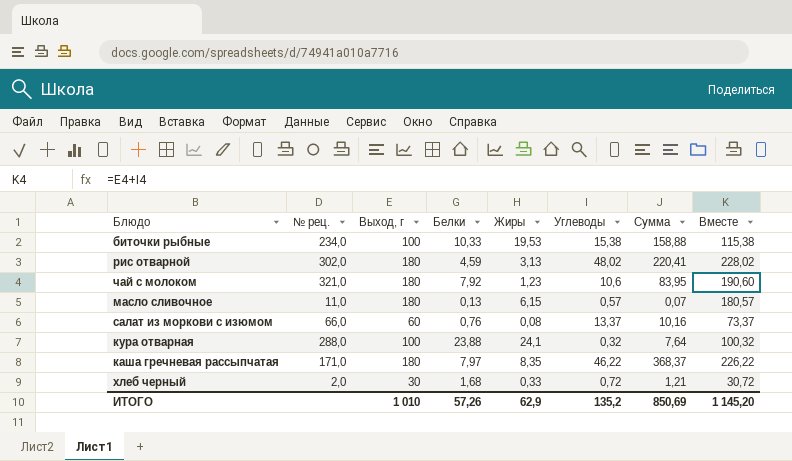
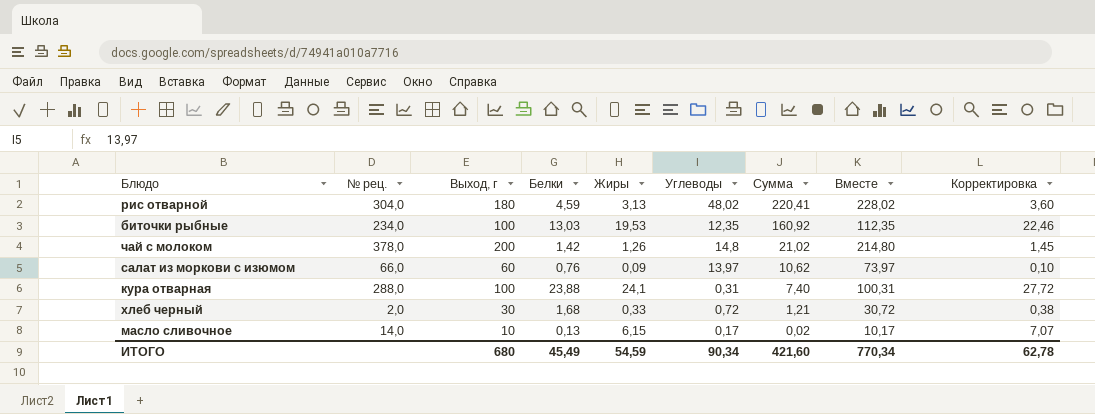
row order: none -> Сумма descending
column Корректировка | formula: none -> [Жиры] * 1,15
row каша гречневая рассыпчатая: 171,0 | 180 | 7,97 | 8,35 | 46,22 | 368,37 | 226,22 -> none
рис отварной | № рец.: 302,0 -> 304,0
биточки рыбные | Белки: 10,33 -> 13,03
биточки рыбные | Углеводы: 15,38 -> 12,35
биточки рыбные | Сумма: 158,88 -> 160,92
биточки рыбные | Вместе: 115,38 -> 112,35
чай с молоком | № рец.: 321,0 -> 378,0
чай с молоком | Выход, г: 180 -> 200
чай с молоком | Белки: 7,92 -> 1,42
чай с молоком | Жиры: 1,23 -> 1,26
чай с молоком | Углеводы: 10,6 -> 14,8
чай с молоком | Сумма: 83,95 -> 21,02
чай с молоком | Вместе: 190,60 -> 214,80
салат из моркови с изюмом | Жиры: 0,08 -> 0,09
салат из моркови с изюмом | Углеводы: 13,37 -> 13,97
салат из моркови с изюмом | Сумма: 10,16 -> 10,62
салат из моркови с изюмом | Вместе: 73,37 -> 73,97
кура отварная | Углеводы: 0,32 -> 0,31
кура отварная | Сумма: 7,64 -> 7,40
кура отварная | Вместе: 100,32 -> 100,31
масло сливочное | № рец.: 11,0 -> 14,0
масло сливочное | Выход, г: 180 -> 10
масло сливочное | Углеводы: 0,57 -> 0,17
масло сливочное | Сумма: 0,07 -> 0,02
масло сливочное | Вместе: 180,57 -> 10,17
ИТОГО | Выход, г: 1 010 -> 680
ИТОГО | Белки: 57,26 -> 45,49
ИТОГО | Жиры: 62,9 -> 54,59
ИТОГО | Углеводы: 135,2 -> 90,34
ИТОГО | Сумма: 850,69 -> 421,60
ИТОГО | Вместе: 1 145,20 -> 770,34

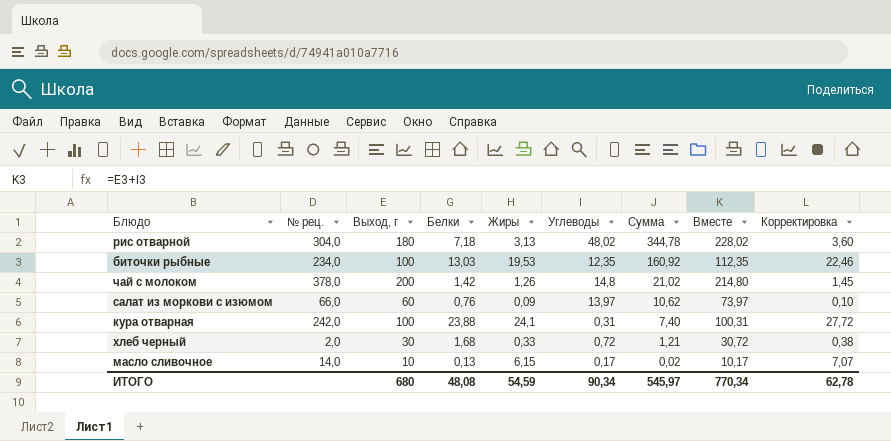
рис отварной | Белки: 4,59 -> 7,18
рис отварной | Сумма: 220,41 -> 344,78
кура отварная | № рец.: 288,0 -> 242,0
ИТОГО | Белки: 45,49 -> 48,08
ИТОГО | Сумма: 421,60 -> 545,97

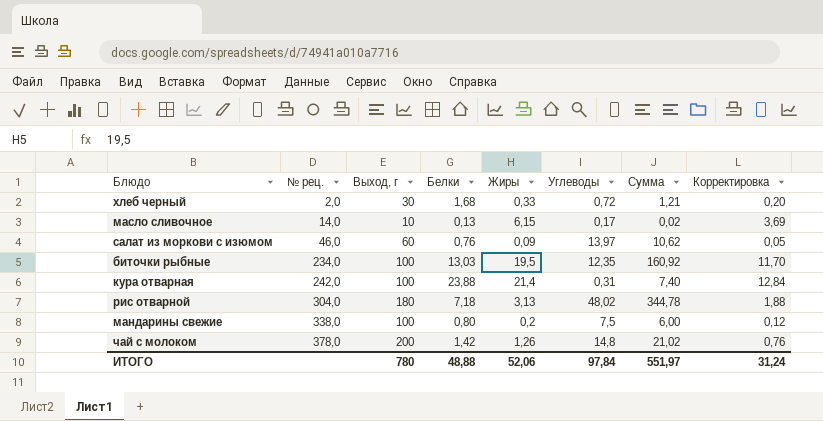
row order: Сумма descending -> № рец. ascending
column Вместе | formula: [Выход, г] + [Углеводы] -> none
column Корректировка | formula: [Жиры] * 1,15 -> [Жиры] * 0,6
салат из моркови с изюмом | № рец.: 66,0 -> 46,0
биточки рыбные | Жиры: 19,53 -> 19,5
кура отварная | Жиры: 24,1 -> 21,4
row мандарины свежие: none -> 338,0 | 100 | 0,80 | 0,2 | 7,5 | 6,00 | 0,12
ИТОГО | Выход, г: 680 -> 780
ИТОГО | Белки: 48,08 -> 48,88
ИТОГО | Жиры: 54,59 -> 52,06
ИТОГО | Углеводы: 90,34 -> 97,84
ИТОГО | Сумма: 545,97 -> 551,97
ИТОГО | Корректировка: 62,78 -> 31,24

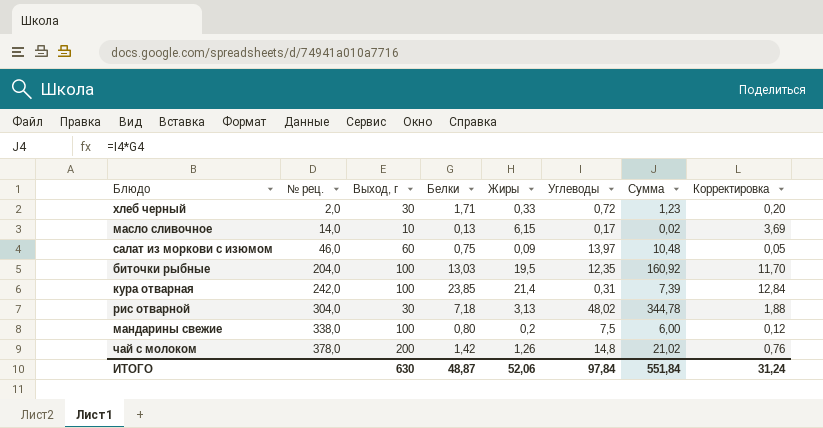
хлеб черный | Белки: 1,68 -> 1,71
хлеб черный | Сумма: 1,21 -> 1,23
салат из моркови с изюмом | Белки: 0,76 -> 0,75
салат из моркови с изюмом | Сумма: 10,62 -> 10,48
биточки рыбные | № рец.: 234,0 -> 204,0
кура отварная | Белки: 23,88 -> 23,85
кура отварная | Сумма: 7,40 -> 7,39
рис отварной | Выход, г: 180 -> 30
ИТОГО | Выход, г: 780 -> 630
ИТОГО | Белки: 48,88 -> 48,87
ИТОГО | Сумма: 551,97 -> 551,84

